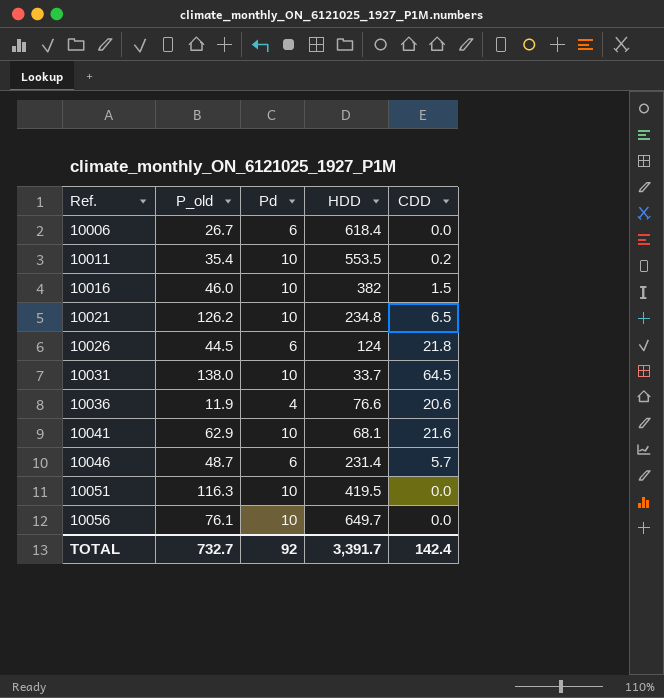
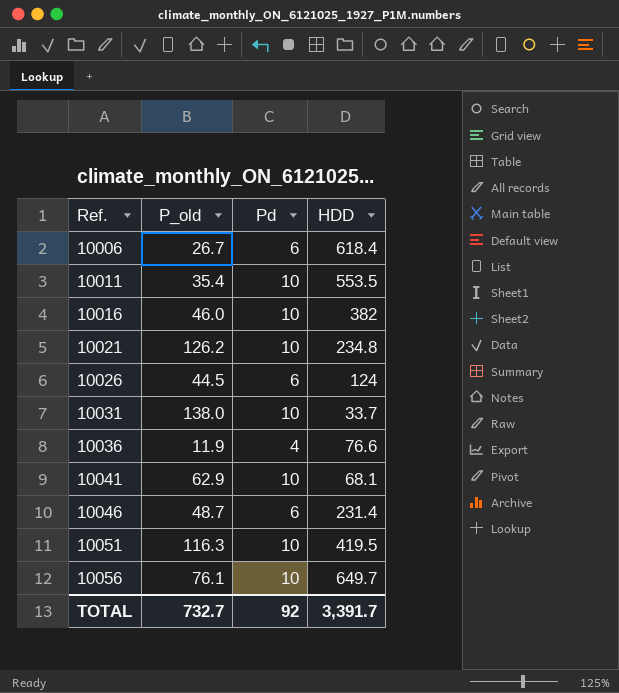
column CDD | position: 5 -> none

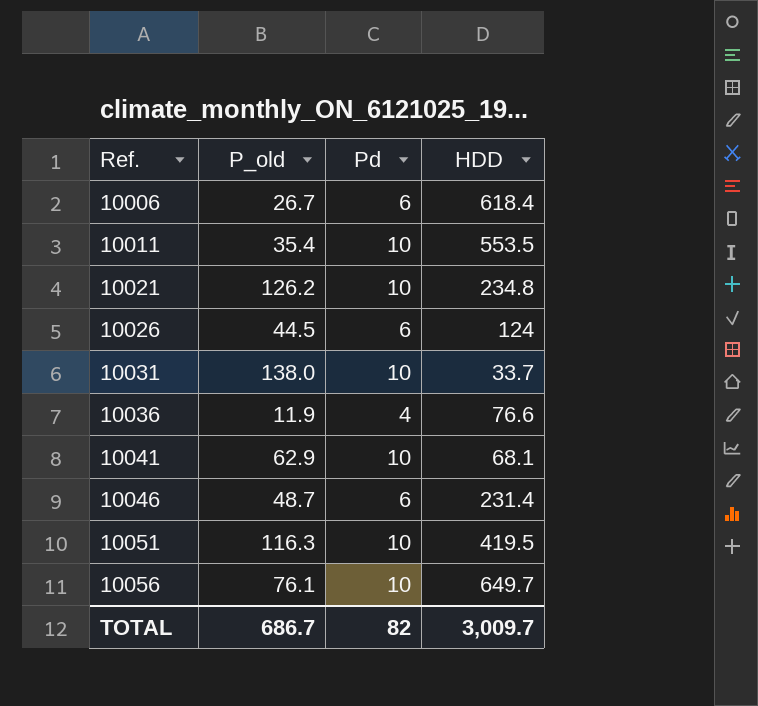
row 10016: 46.0 | 10 | 382 -> none
TOTAL | P_old: 732.7 -> 686.7
TOTAL | Pd: 92 -> 82
TOTAL | HDD: 3,391.7 -> 3,009.7

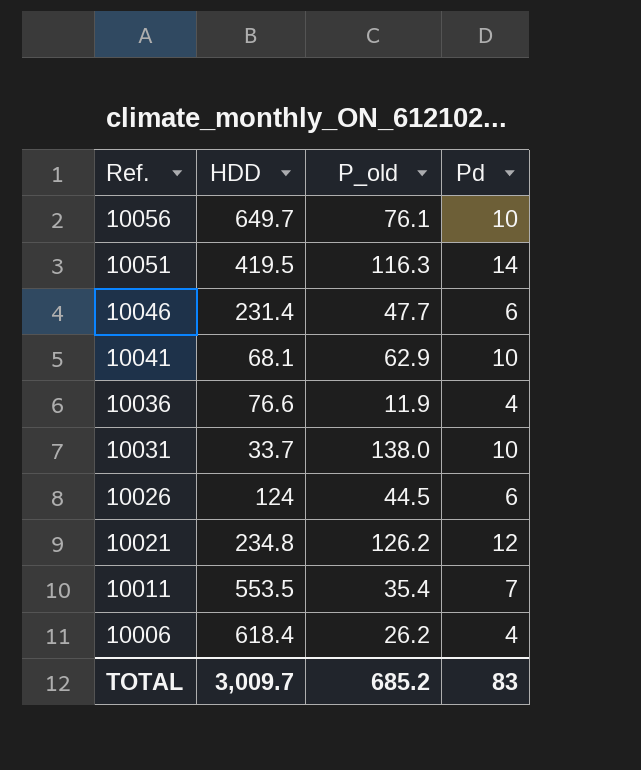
row order: Ref. ascending -> Ref. descending
column HDD | position: 4 -> 2
10051 | Pd: 10 -> 14
10046 | P_old: 48.7 -> 47.7
10021 | Pd: 10 -> 12
10011 | Pd: 10 -> 7
10006 | P_old: 26.7 -> 26.2
10006 | Pd: 6 -> 4
TOTAL | P_old: 686.7 -> 685.2
TOTAL | Pd: 82 -> 83

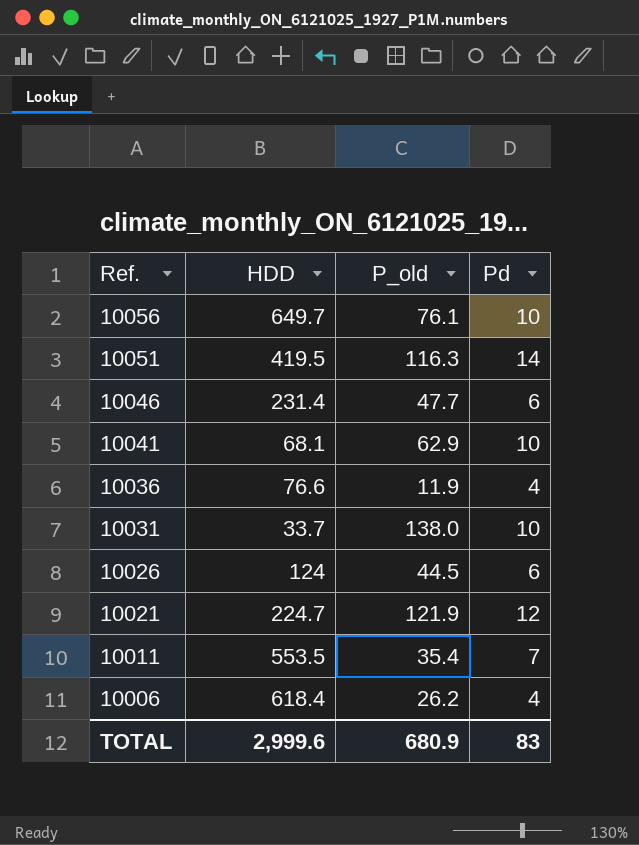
10021 | HDD: 234.8 -> 224.7
10021 | P_old: 126.2 -> 121.9
TOTAL | HDD: 3,009.7 -> 2,999.6
TOTAL | P_old: 685.2 -> 680.9

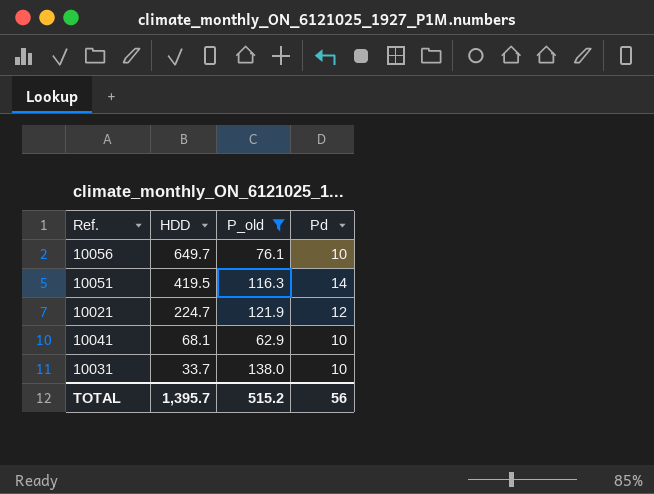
filter: none -> P_old >= 62.9
row order: Ref. descending -> HDD descending
TOTAL | HDD: 2,999.6 -> 1,395.7
TOTAL | P_old: 680.9 -> 515.2
TOTAL | Pd: 83 -> 56

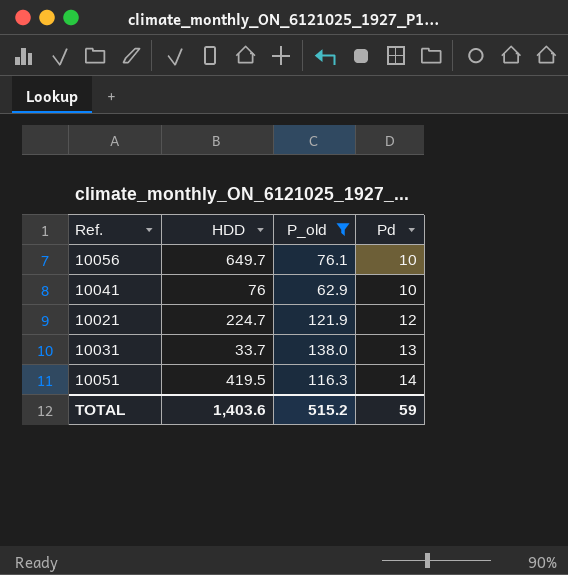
row order: HDD descending -> Pd ascending
10041 | HDD: 68.1 -> 76
10031 | Pd: 10 -> 13
TOTAL | HDD: 1,395.7 -> 1,403.6
TOTAL | Pd: 56 -> 59

